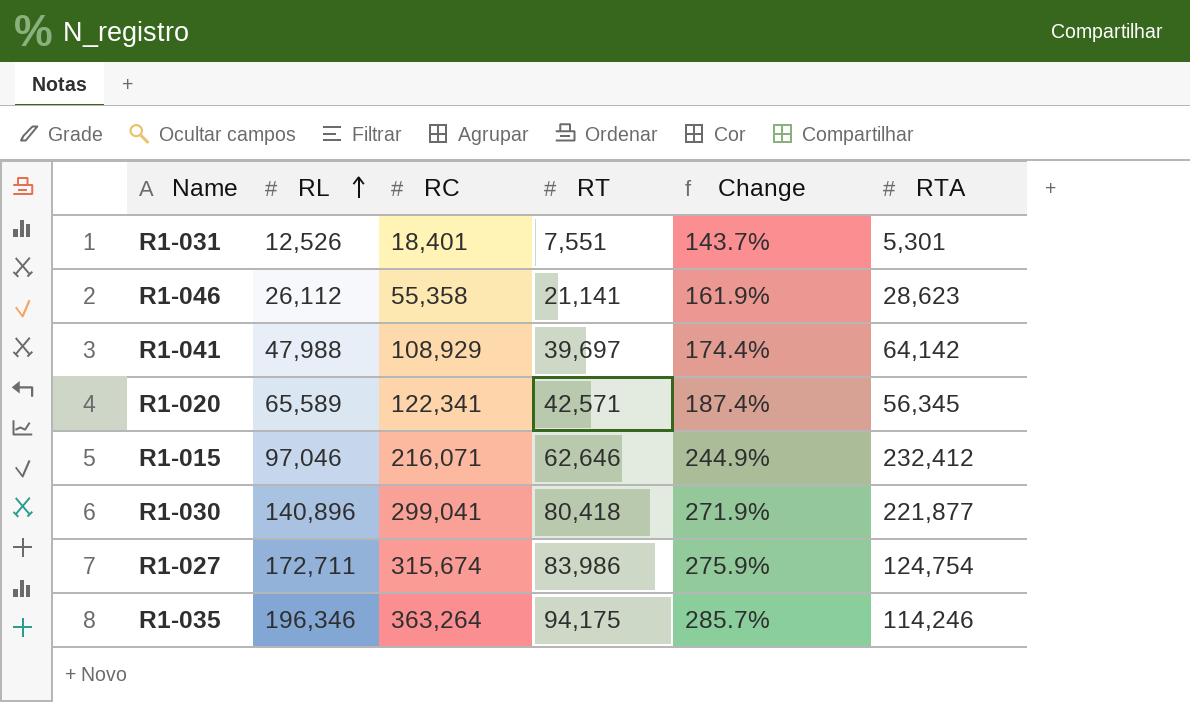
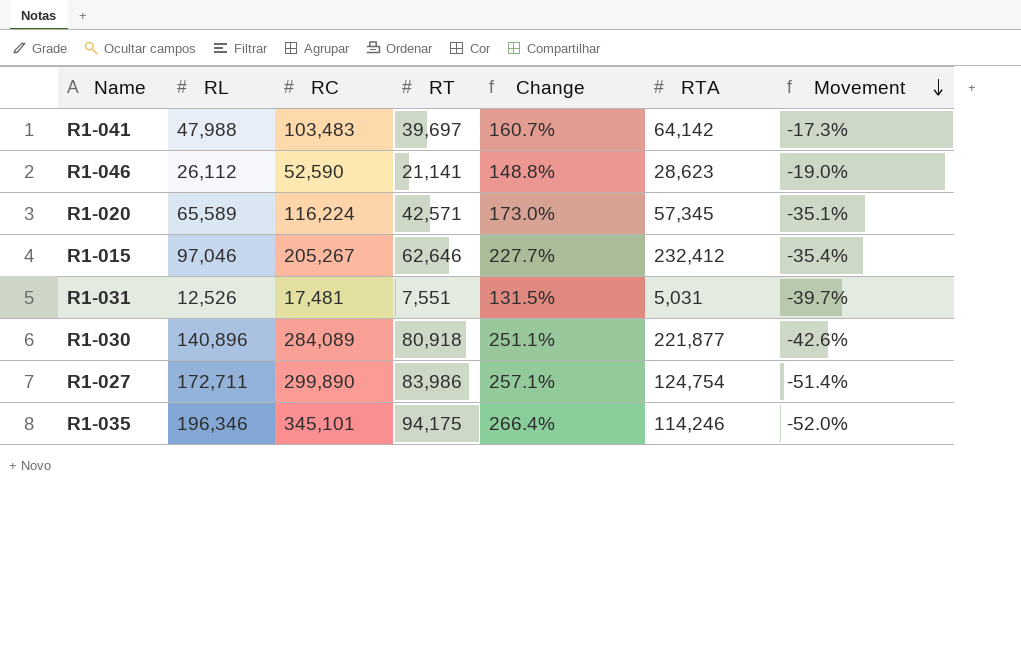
row order: RL ascending -> Movement descending
column Movement | formula: none -> ([RT] - [RL]) / [RL]
R1-041 | RC: 108,929 -> 103,483
R1-041 | Change: 174.4% -> 160.7%
R1-046 | RC: 55,358 -> 52,590
R1-046 | Change: 161.9% -> 148.8%
R1-020 | RC: 122,341 -> 116,224
R1-020 | Change: 187.4% -> 173.0%
R1-020 | RTA: 56,345 -> 57,345
R1-015 | RC: 216,071 -> 205,267
R1-015 | Change: 244.9% -> 227.7%
R1-031 | RC: 18,401 -> 17,481
R1-031 | Change: 143.7% -> 131.5%
R1-031 | RTA: 5,301 -> 5,031
R1-030 | RC: 299,041 -> 284,089
R1-030 | RT: 80,418 -> 80,918
R1-030 | Change: 271.9% -> 251.1%
R1-027 | RC: 315,674 -> 299,890
R1-027 | Change: 275.9% -> 257.1%
R1-035 | RC: 363,264 -> 345,101
R1-035 | Change: 285.7% -> 266.4%

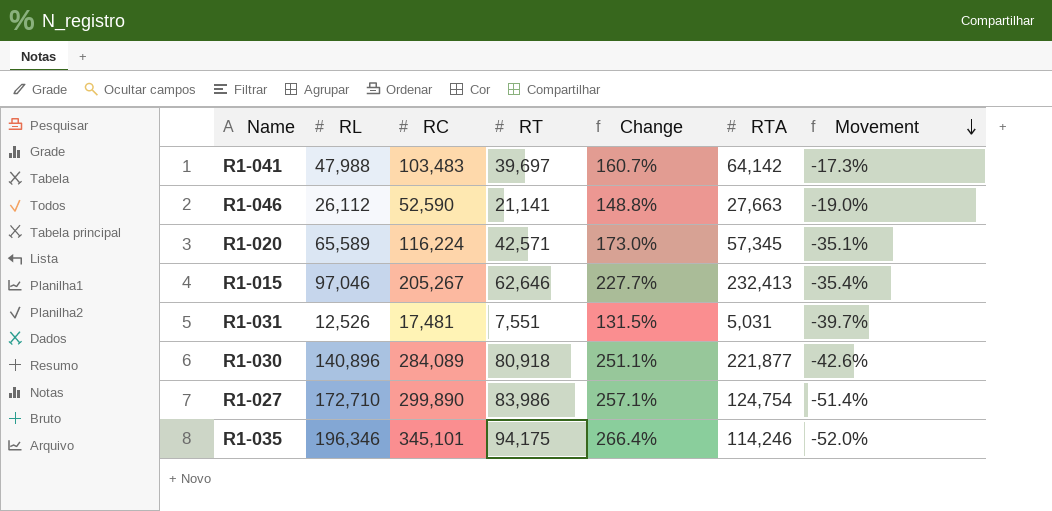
R1-046 | RTA: 28,623 -> 27,663
R1-015 | RTA: 232,412 -> 232,413
R1-027 | RL: 172,711 -> 172,710

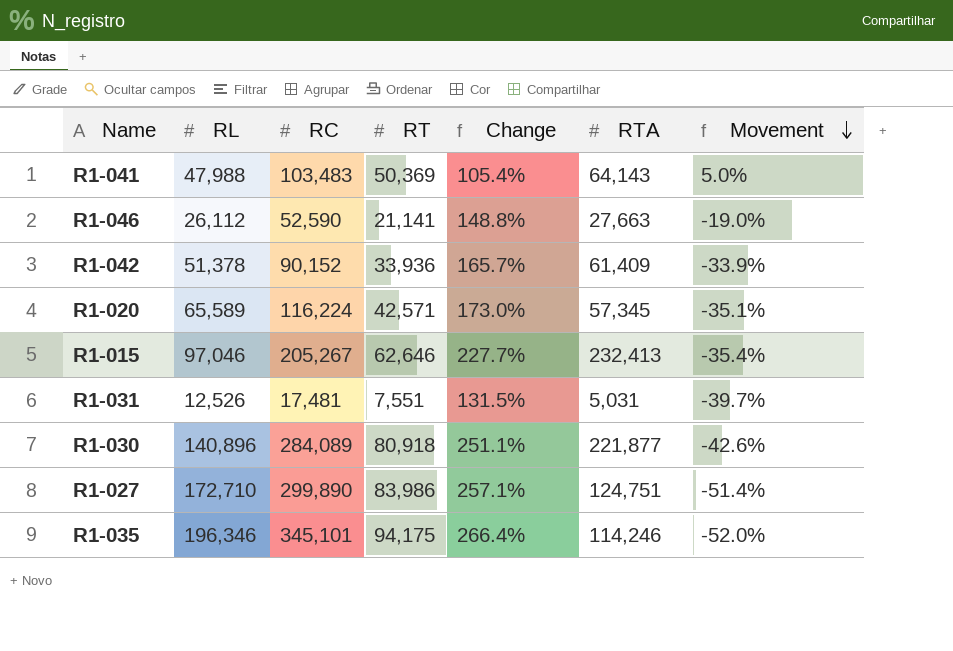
R1-041 | RT: 39,697 -> 50,369
R1-041 | Change: 160.7% -> 105.4%
R1-041 | RTA: 64,142 -> 64,143
R1-041 | Movement: -17.3% -> 5.0%
row R1-042: none -> 51,378 | 90,152 | 33,936 | 165.7% | 61,409 | -33.9%
R1-027 | RTA: 124,754 -> 124,751

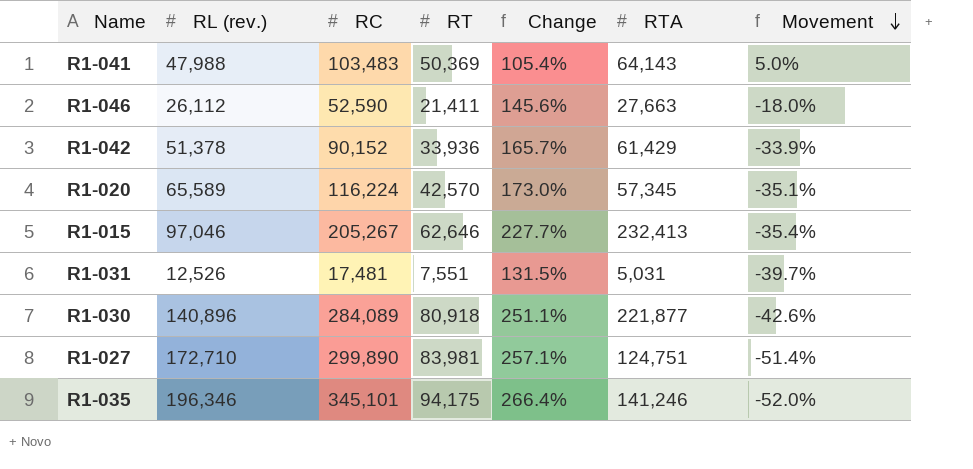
column name: RL -> RL (rev.)
R1-046 | RT: 21,141 -> 21,411
R1-046 | Change: 148.8% -> 145.6%
R1-046 | Movement: -19.0% -> -18.0%
R1-042 | RTA: 61,409 -> 61,429
R1-020 | RT: 42,571 -> 42,570
R1-027 | RT: 83,986 -> 83,981
R1-035 | RTA: 114,246 -> 141,246

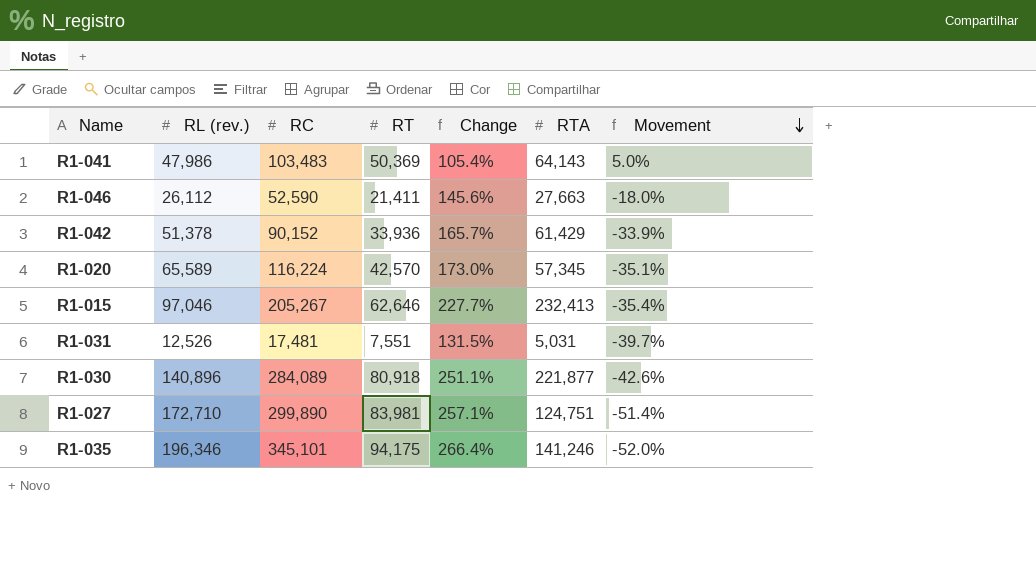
R1-041 | RL (rev.): 47,988 -> 47,986

